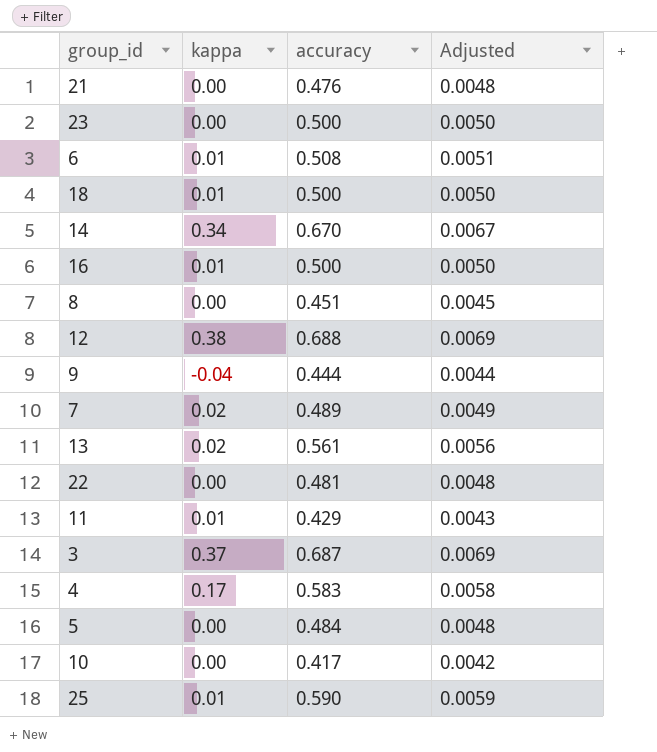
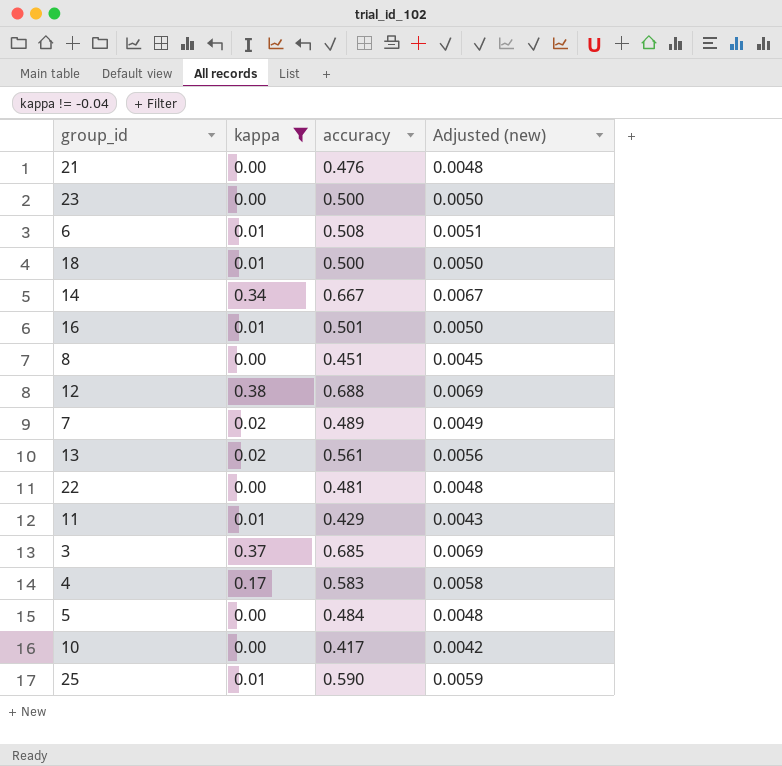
filter: none -> kappa != -0.04
column name: Adjusted -> Adjusted (new)
14 | accuracy: 0.670 -> 0.667
16 | accuracy: 0.500 -> 0.501
3 | accuracy: 0.687 -> 0.685

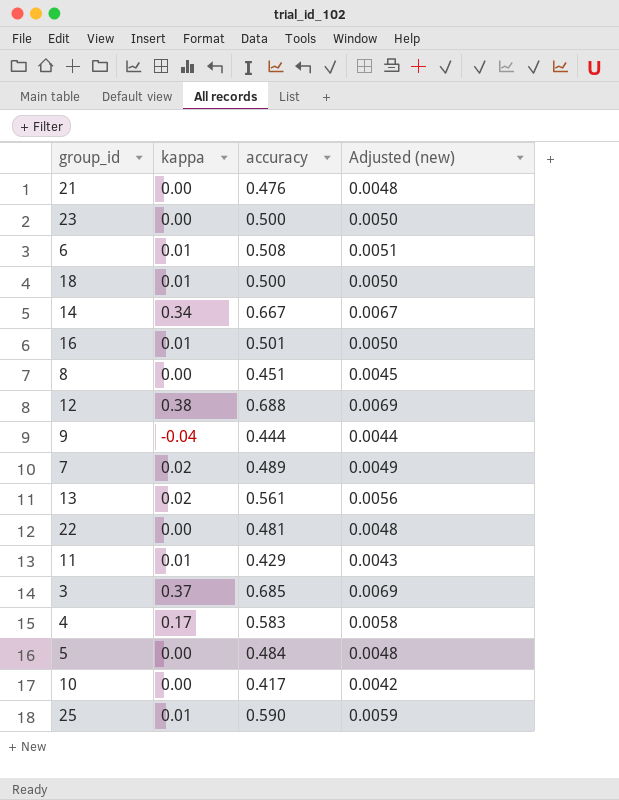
filter: kappa != -0.04 -> none

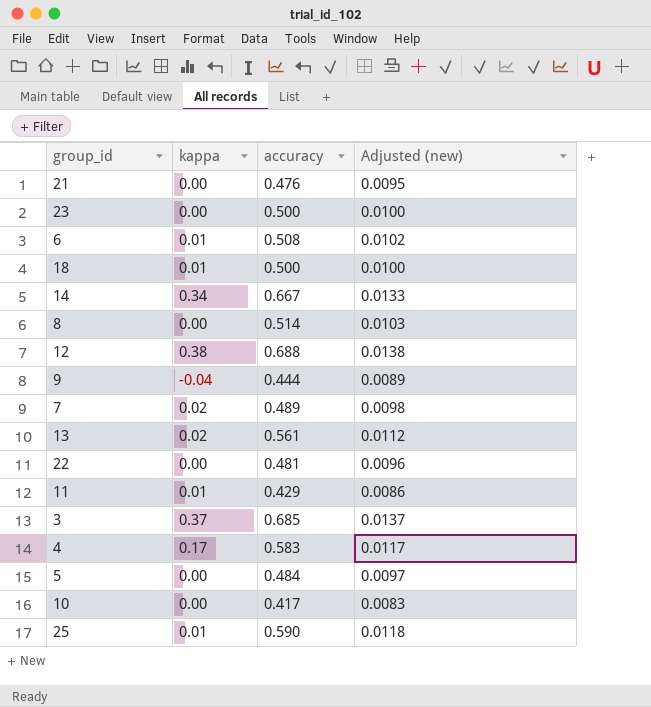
column Adjusted (new) | formula: [accuracy] * 0.01 -> [accuracy] * 0.02
row 16: 0.01 | 0.501 | 0.0050 -> none
8 | accuracy: 0.451 -> 0.514

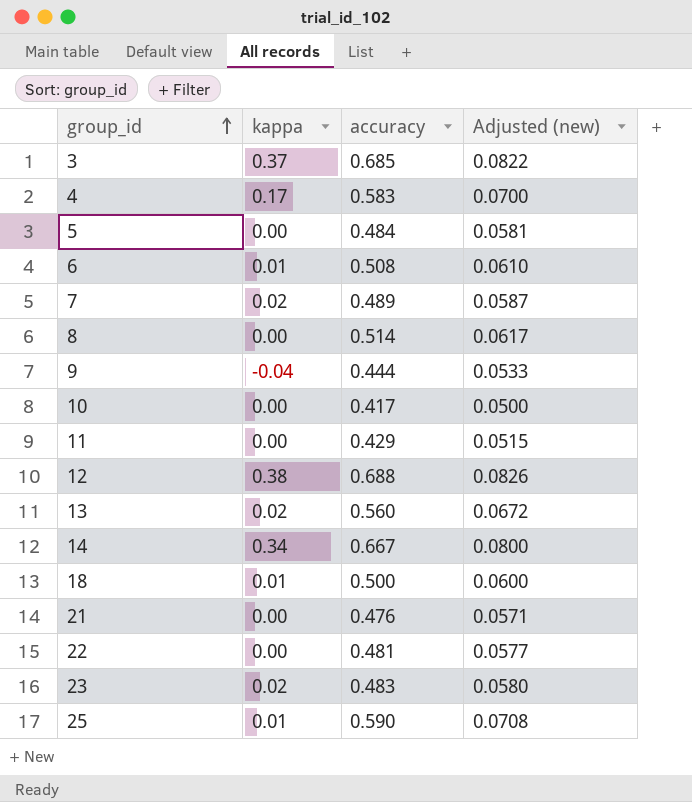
row order: none -> group_id ascending
column Adjusted (new) | formula: [accuracy] * 0.02 -> [accuracy] * 0.12
11 | kappa: 0.01 -> 0.00
13 | accuracy: 0.561 -> 0.560
23 | kappa: 0.00 -> 0.02
23 | accuracy: 0.500 -> 0.483

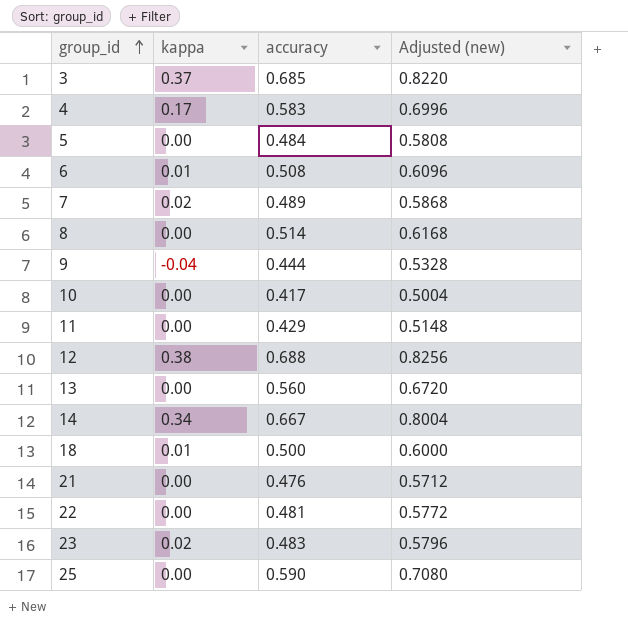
column Adjusted (new) | formula: [accuracy] * 0.12 -> [accuracy] * 1.2
13 | kappa: 0.02 -> 0.00
25 | kappa: 0.01 -> 0.00

